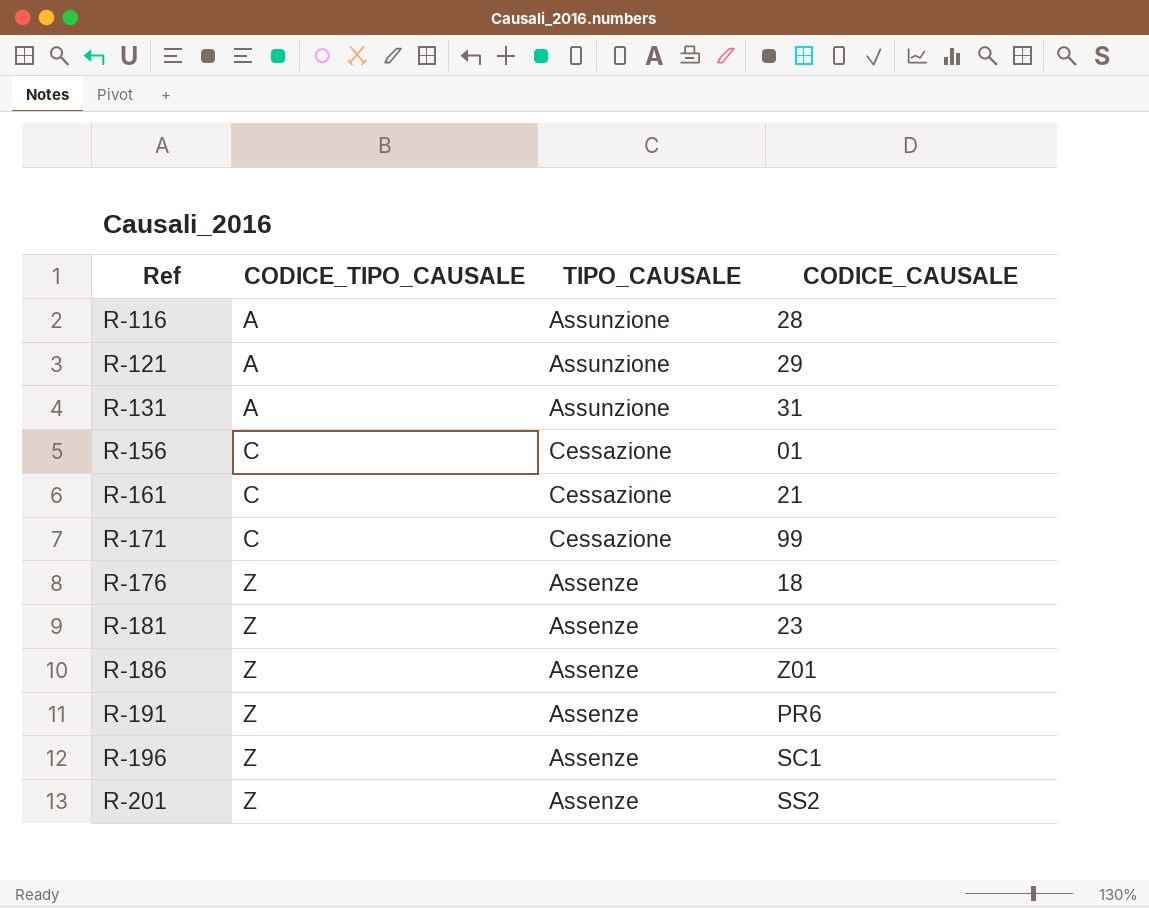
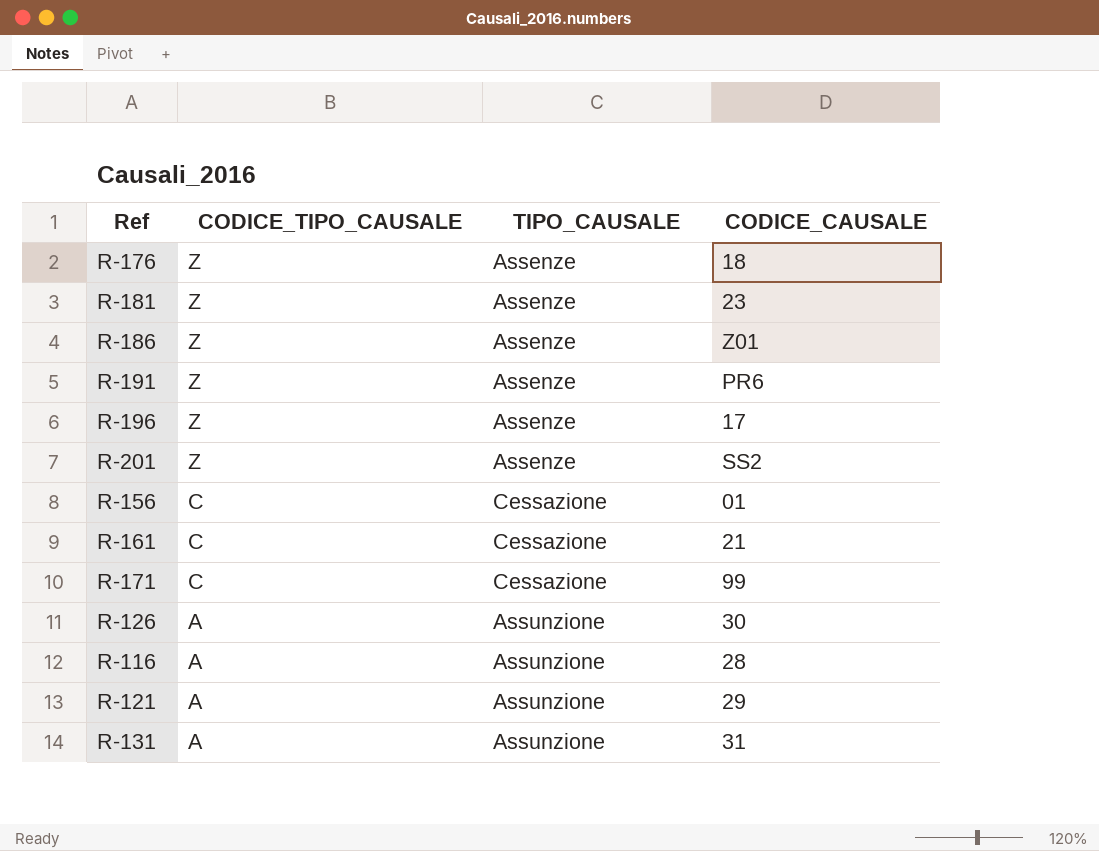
row order: Ref ascending -> CODICE_TIPO_CAUSALE descending
R-196 | CODICE_CAUSALE: SC1 -> 17
row R-126: none -> A | Assunzione | 30

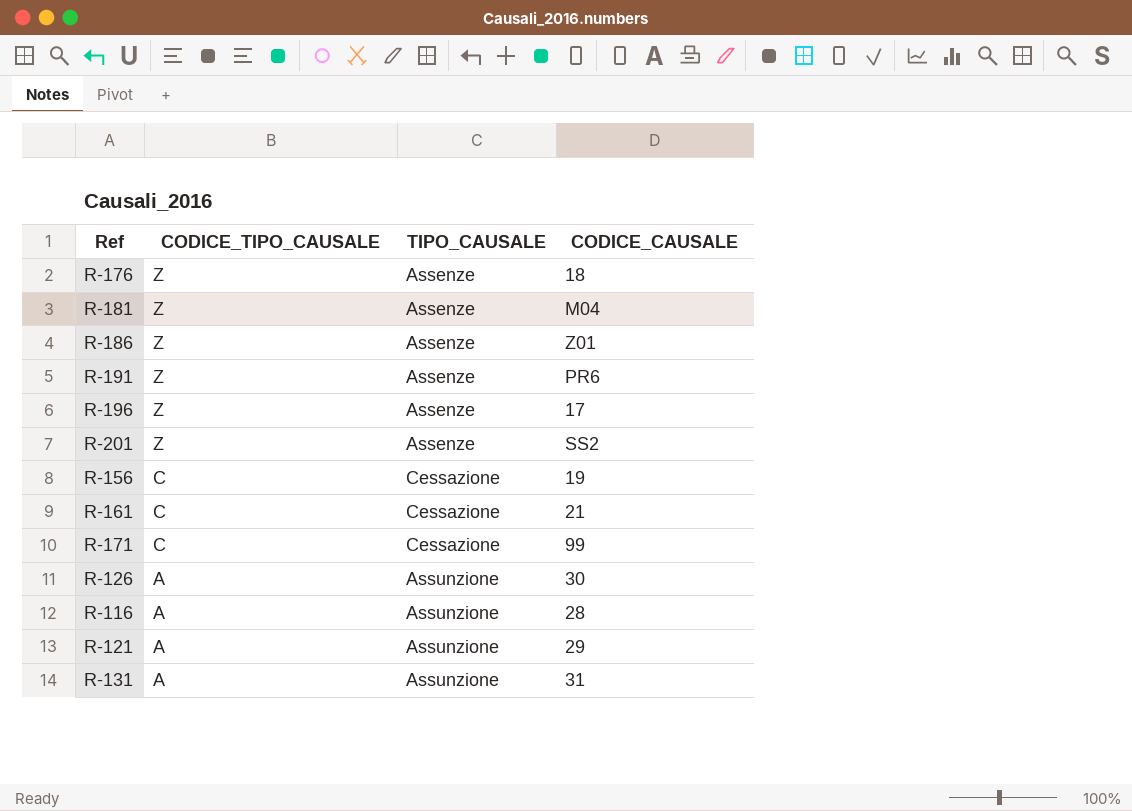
R-181 | CODICE_CAUSALE: 23 -> M04
R-156 | CODICE_CAUSALE: 01 -> 19

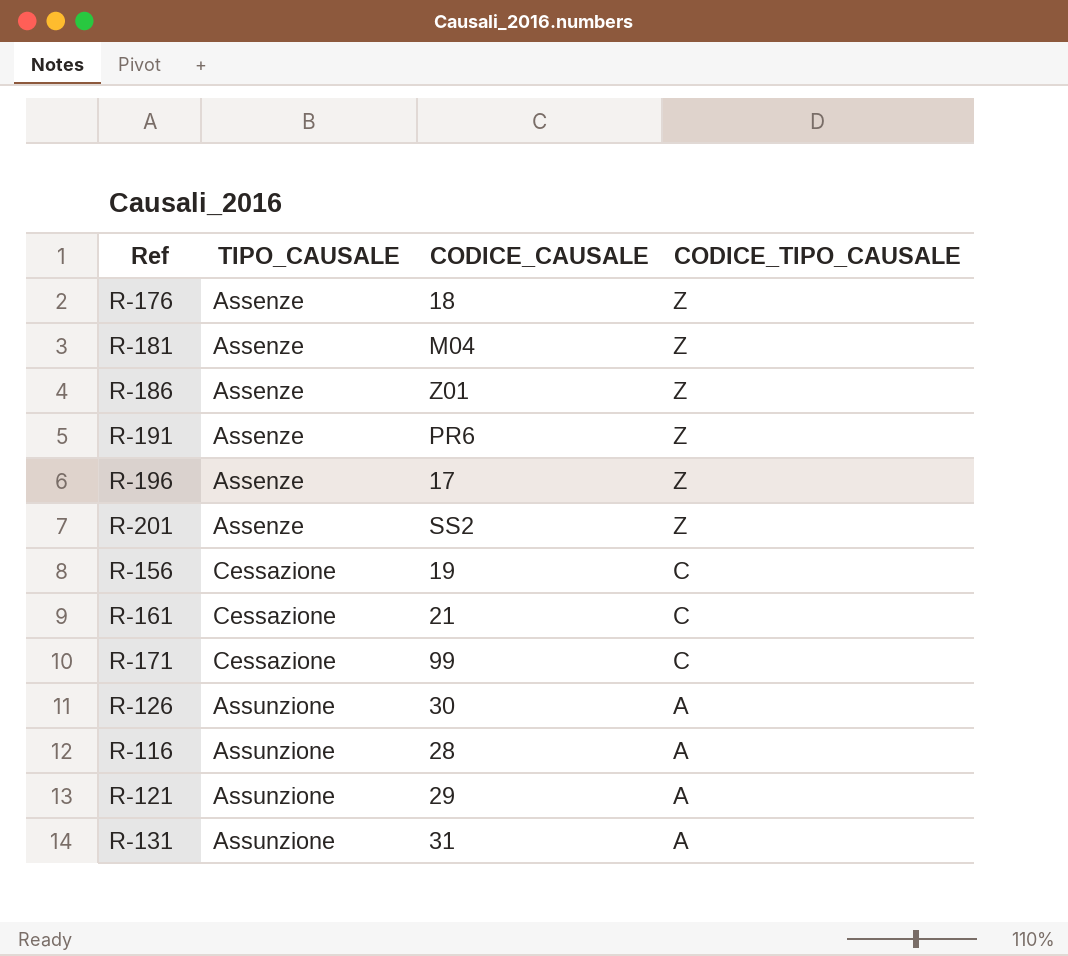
column CODICE_TIPO_CAUSALE | position: 2 -> 4

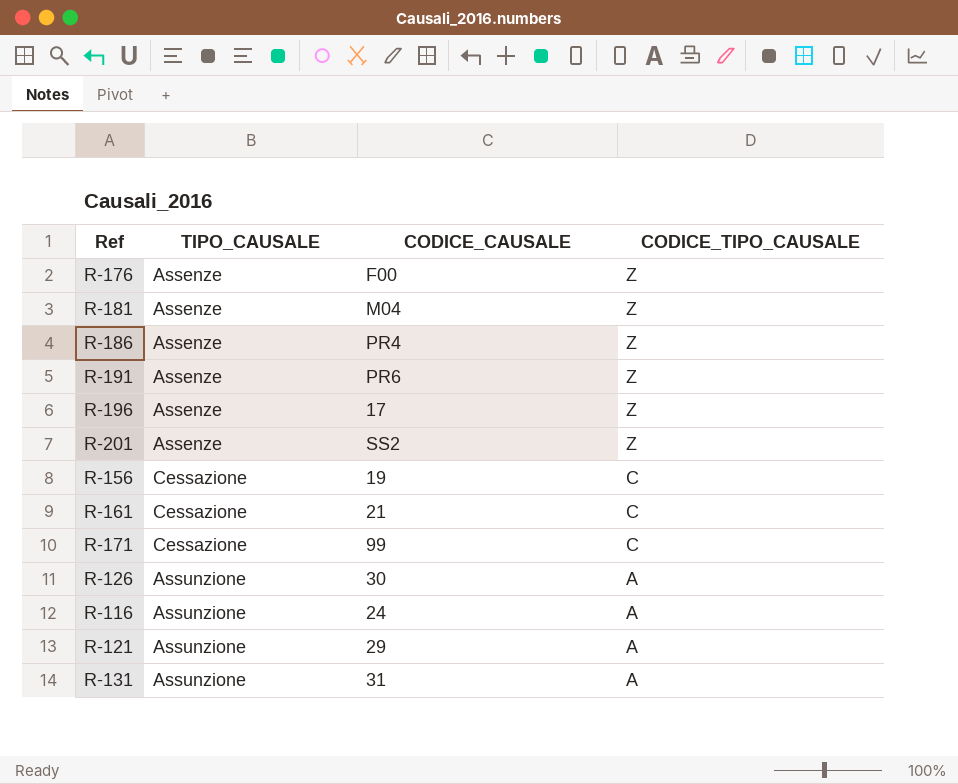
R-176 | CODICE_CAUSALE: 18 -> F00
R-186 | CODICE_CAUSALE: Z01 -> PR4
R-116 | CODICE_CAUSALE: 28 -> 24

